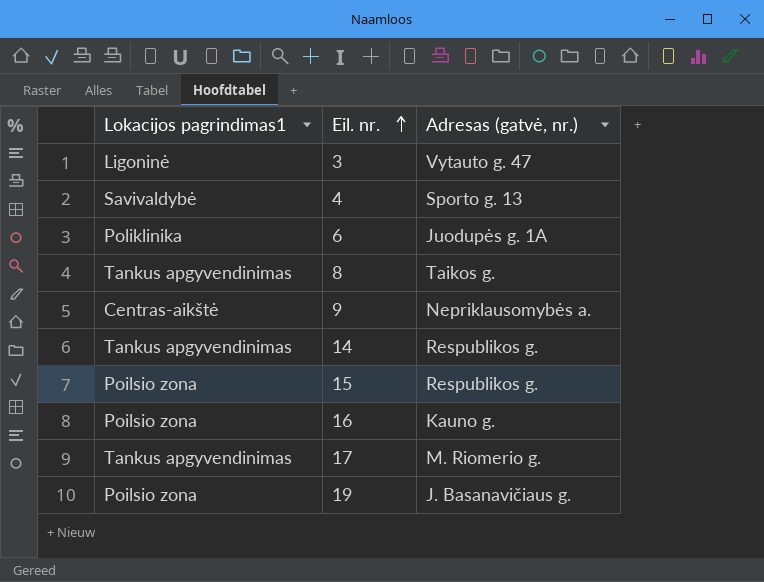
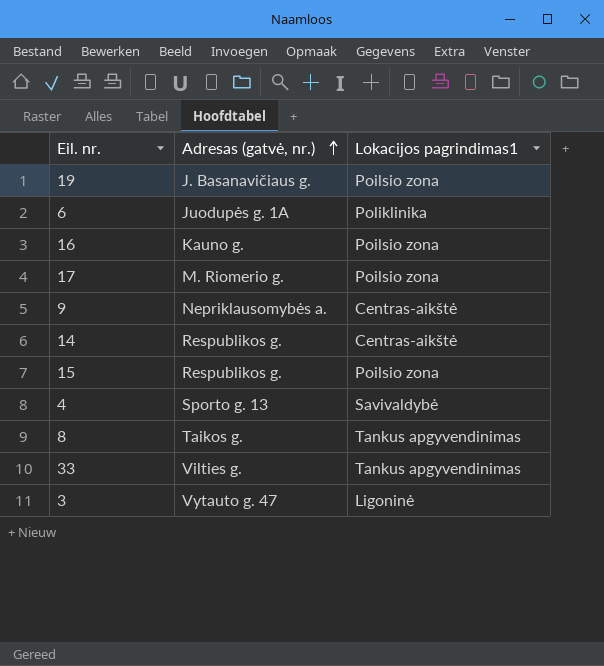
row order: Eil. nr. ascending -> Adresas (gatvė, nr.) ascending
column Lokacijos pagrindimas1 | position: 1 -> 3
17 | Lokacijos pagrindimas1: Tankus apgyvendinimas -> Poilsio zona
14 | Lokacijos pagrindimas1: Tankus apgyvendinimas -> Centras-aikštė
row 33: none -> Vilties g. | Tankus apgyvendinimas

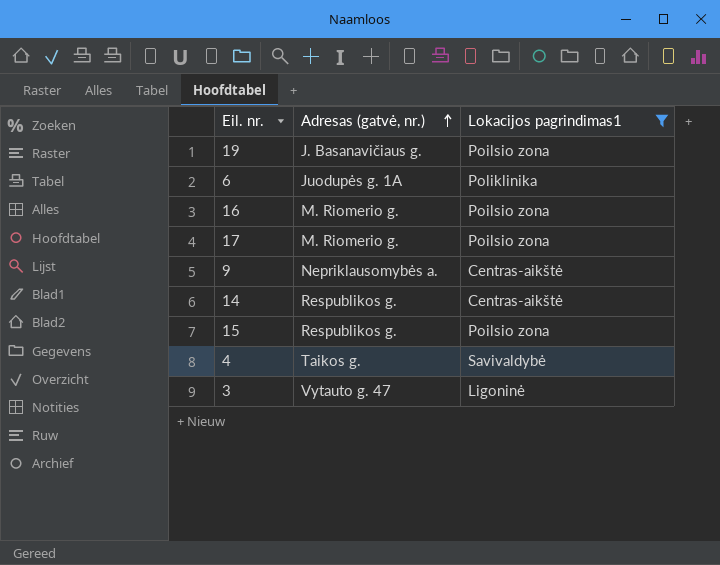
filter: none -> Lokacijos pagrindimas1 != Tankus apgyvendinimas
16 | Adresas (gatvė, nr.): Kauno g. -> M. Riomerio g.
4 | Adresas (gatvė, nr.): Sporto g. 13 -> Taikos g.

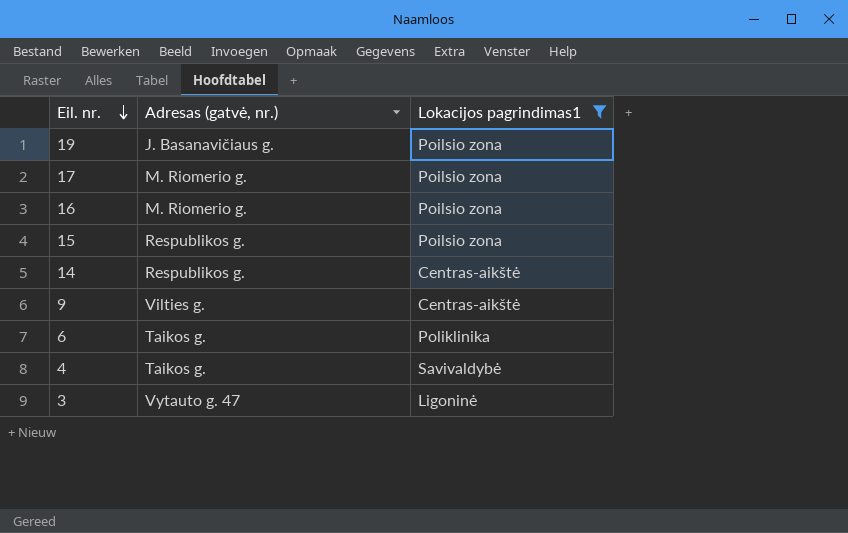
row order: Adresas (gatvė, nr.) ascending -> Eil. nr. descending
9 | Adresas (gatvė, nr.): Nepriklausomybės a. -> Vilties g.
6 | Adresas (gatvė, nr.): Juodupės g. 1A -> Taikos g.

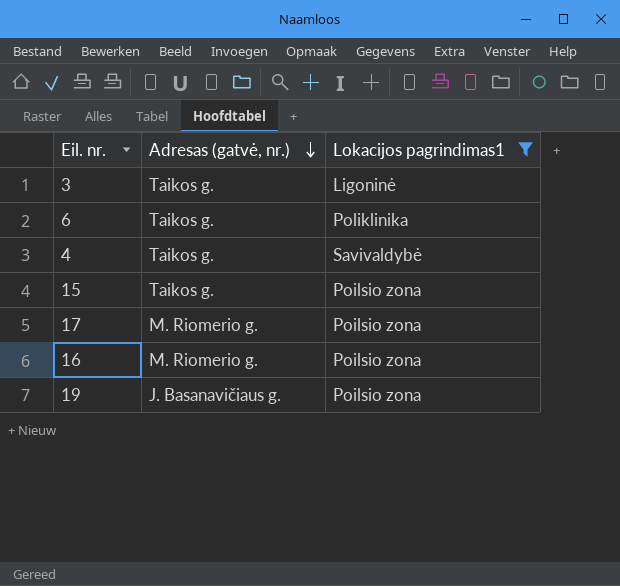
row order: Eil. nr. descending -> Adresas (gatvė, nr.) descending
row 14: Respublikos g. | Centras-aikštė -> none
row 9: Vilties g. | Centras-aikštė -> none
3 | Adresas (gatvė, nr.): Vytauto g. 47 -> Taikos g.
15 | Adresas (gatvė, nr.): Respublikos g. -> Taikos g.

